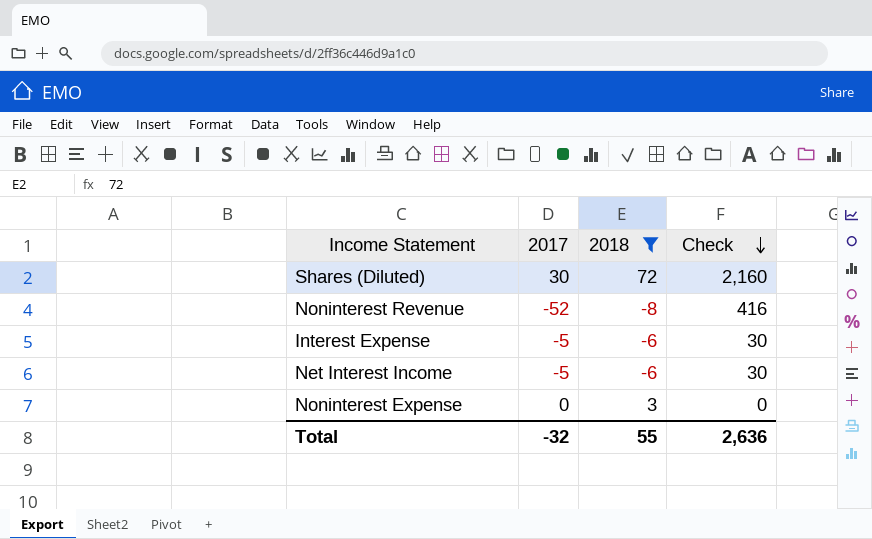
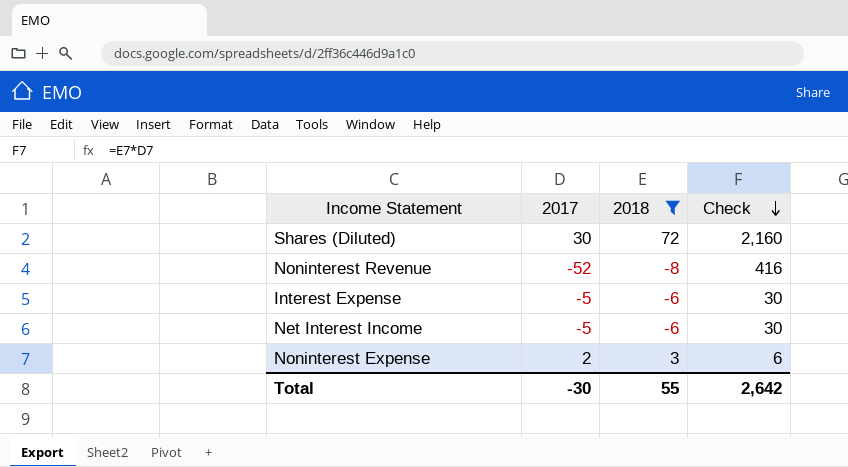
Noninterest Expense | 2017: 0 -> 2
Noninterest Expense | Check: 0 -> 6
Total | 2017: -32 -> -30
Total | Check: 2,636 -> 2,642

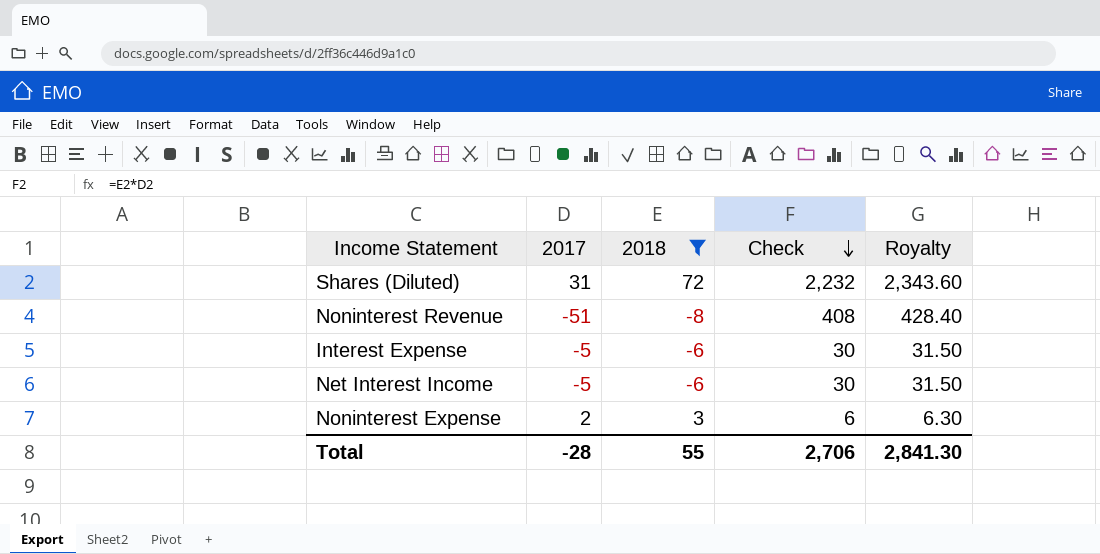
column Royalty | formula: none -> [Check] * 1.05
Shares (Diluted) | 2017: 30 -> 31
Shares (Diluted) | Check: 2,160 -> 2,232
Noninterest Revenue | 2017: -52 -> -51
Noninterest Revenue | Check: 416 -> 408
Total | 2017: -30 -> -28
Total | Check: 2,642 -> 2,706

